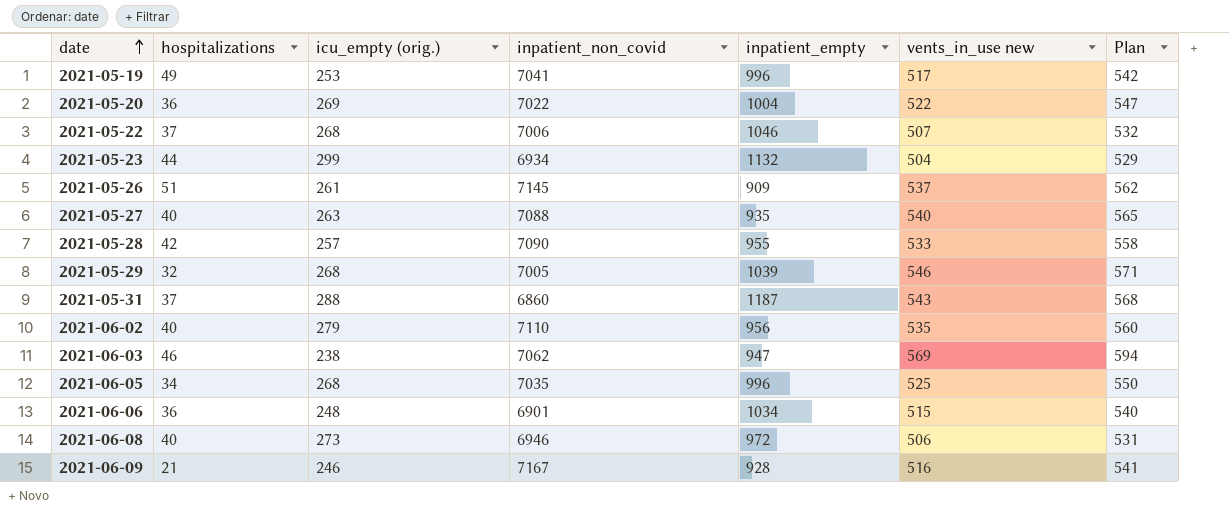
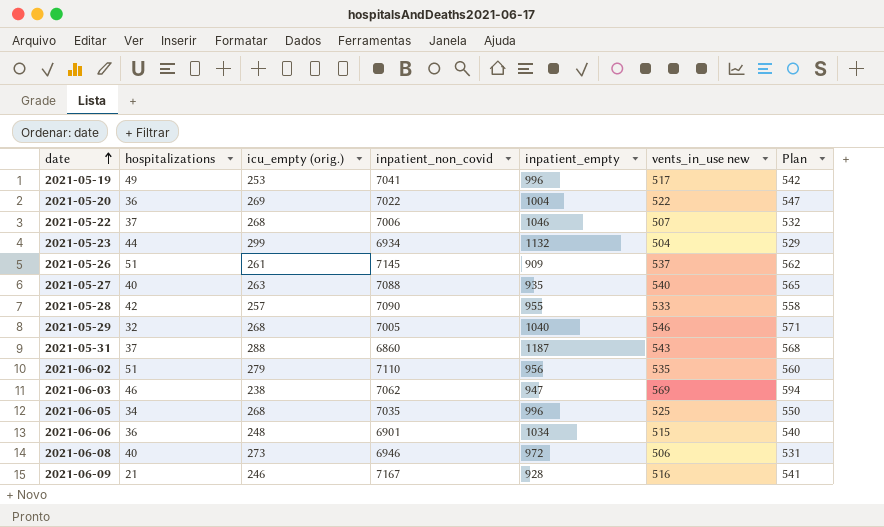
2021-05-29 | inpatient_empty: 1039 -> 1040
2021-06-02 | hospitalizations: 40 -> 51

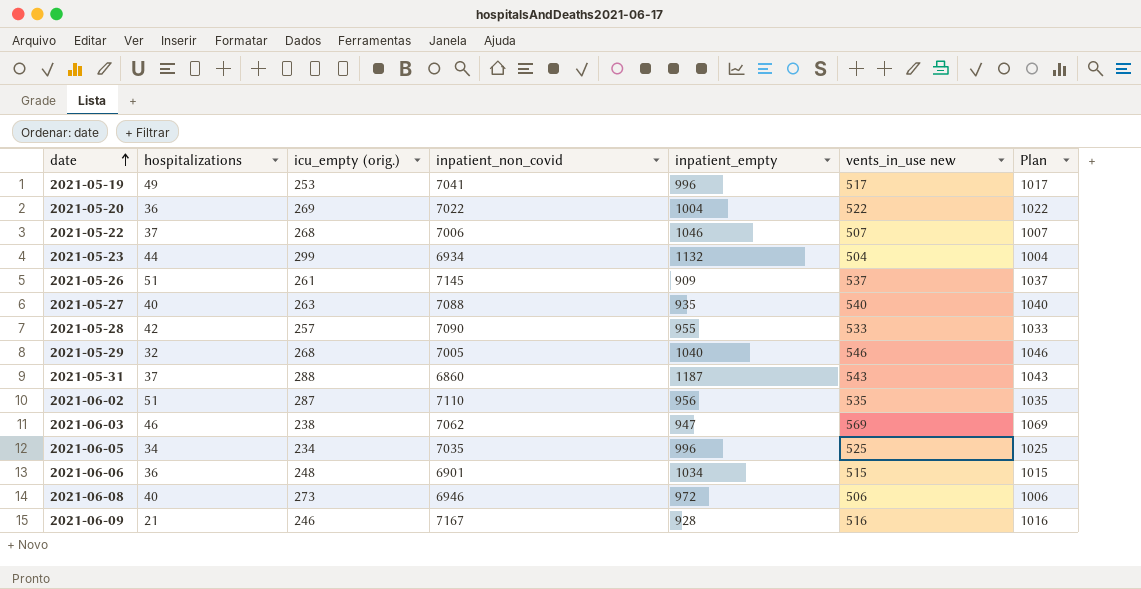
column Plan | formula: [vents_in_use new] + 25 -> [vents_in_use new] + 500
2021-06-02 | icu_empty (orig.): 279 -> 287
2021-06-05 | icu_empty (orig.): 268 -> 234

